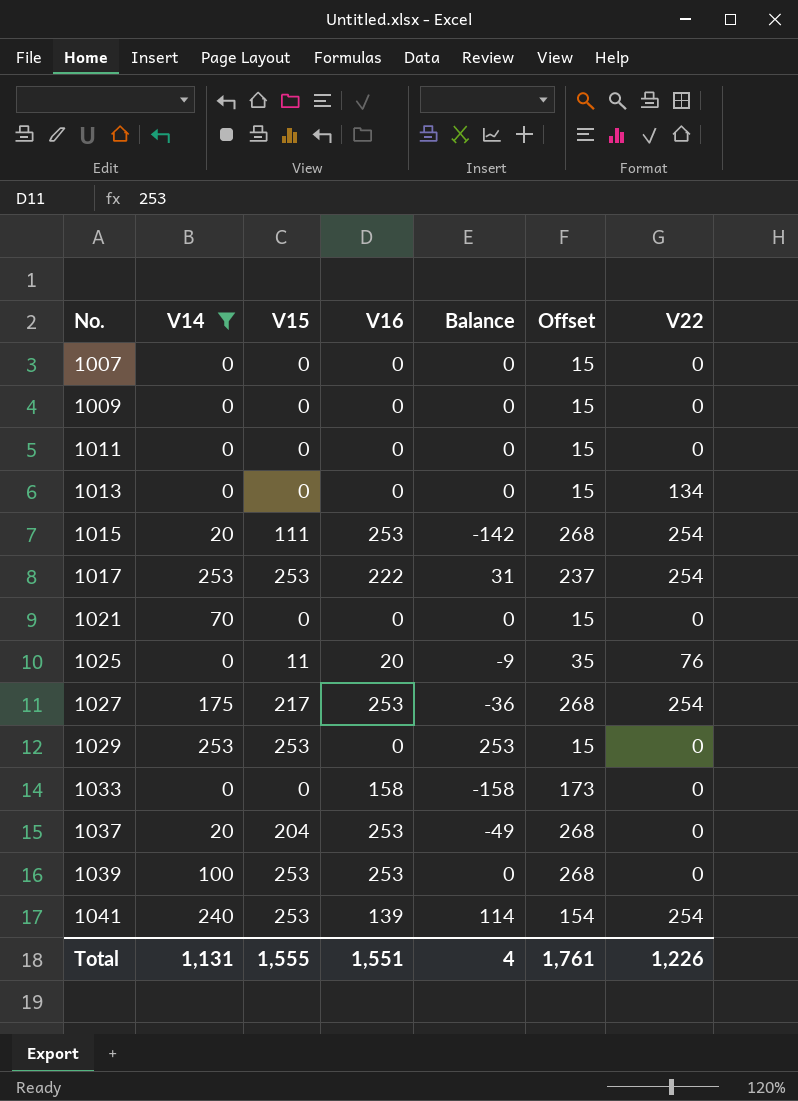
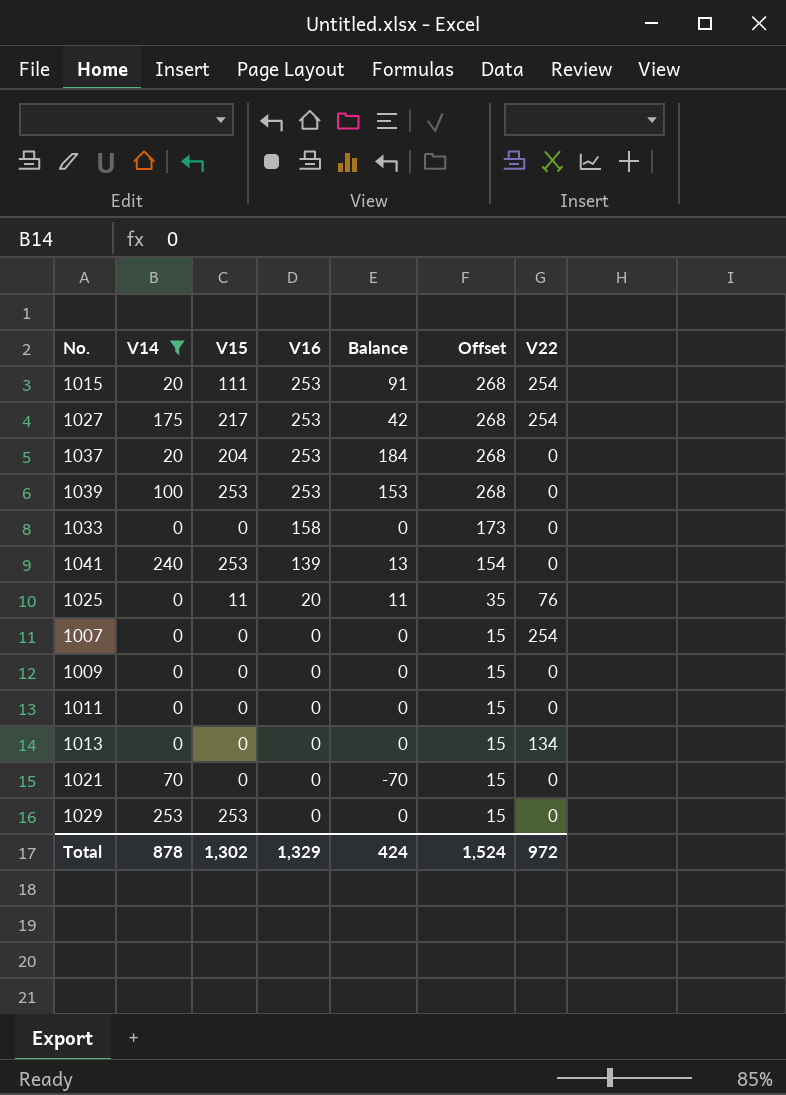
row order: No. ascending -> V16 descending
column Balance | formula: [V15] - [V16] -> [V15] - [V14]
row 1017: 253 | 253 | 222 | 31 | 237 | 254 -> none
1041 | V22: 254 -> 0
1007 | V22: 0 -> 254
Total | V14: 1,131 -> 878
Total | V15: 1,555 -> 1,302
Total | V16: 1,551 -> 1,329
Total | Balance: 4 -> 424
Total | Offset: 1,761 -> 1,524
Total | V22: 1,226 -> 972

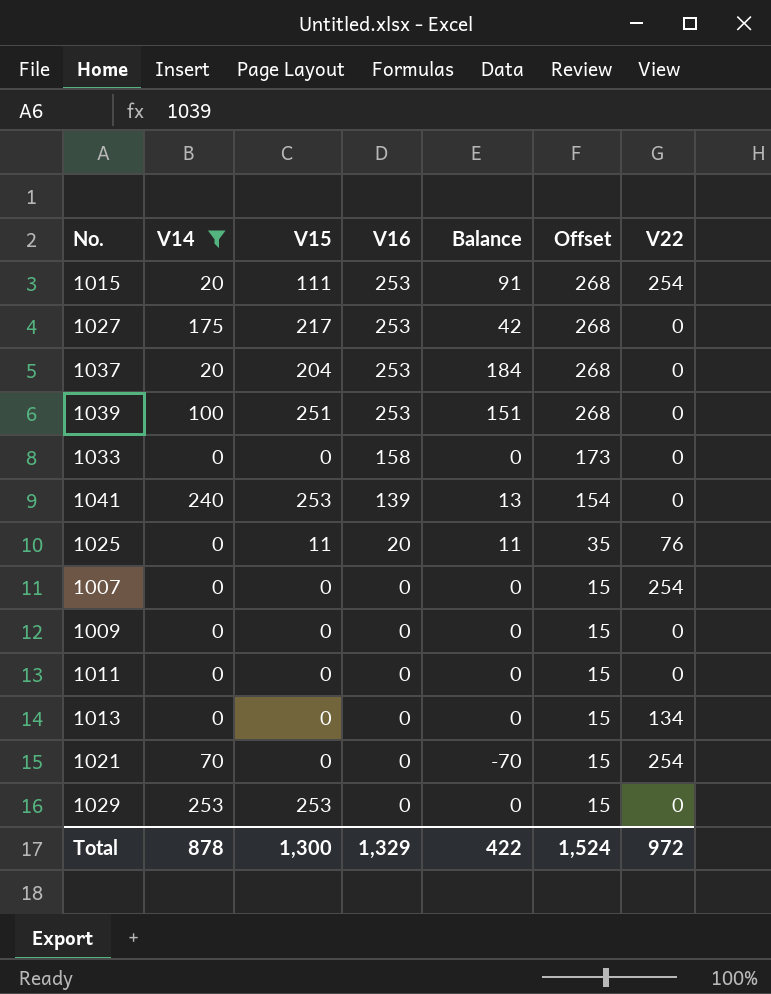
1027 | V22: 254 -> 0
1039 | V15: 253 -> 251
1039 | Balance: 153 -> 151
1021 | V22: 0 -> 254
Total | V15: 1,302 -> 1,300
Total | Balance: 424 -> 422

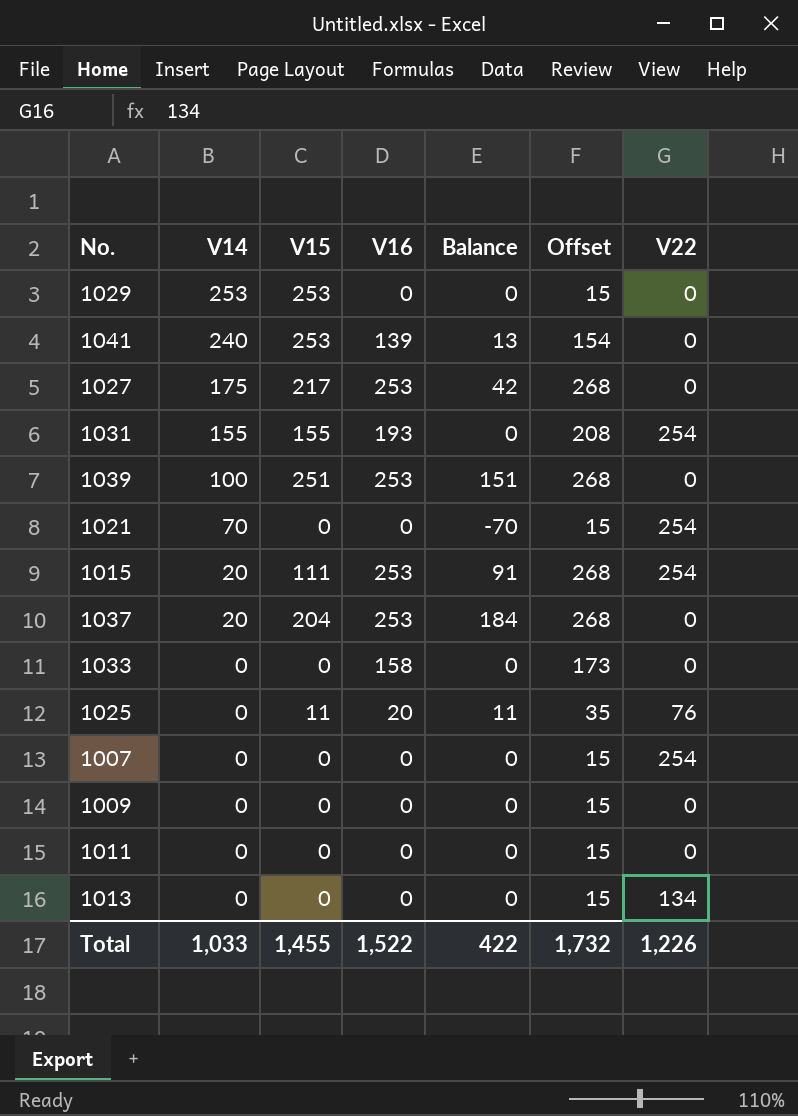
filter: V14 != 155 -> none
row order: V16 descending -> V14 descending
Total | V14: 878 -> 1,033
Total | V15: 1,300 -> 1,455
Total | V16: 1,329 -> 1,522
Total | Offset: 1,524 -> 1,732
Total | V22: 972 -> 1,226

